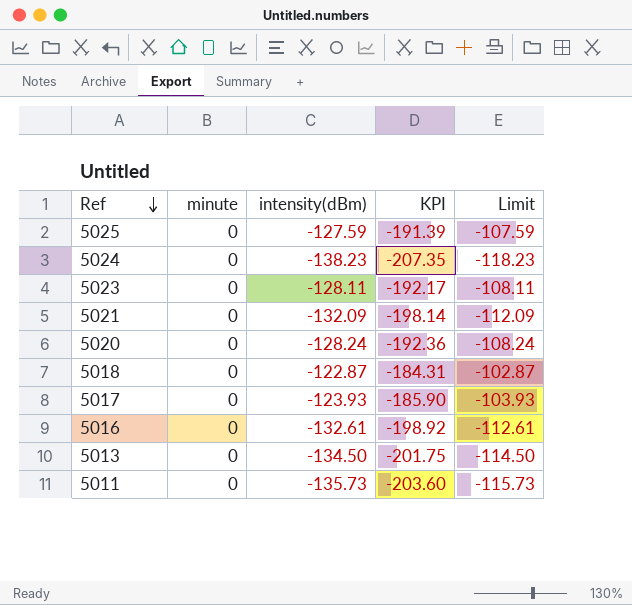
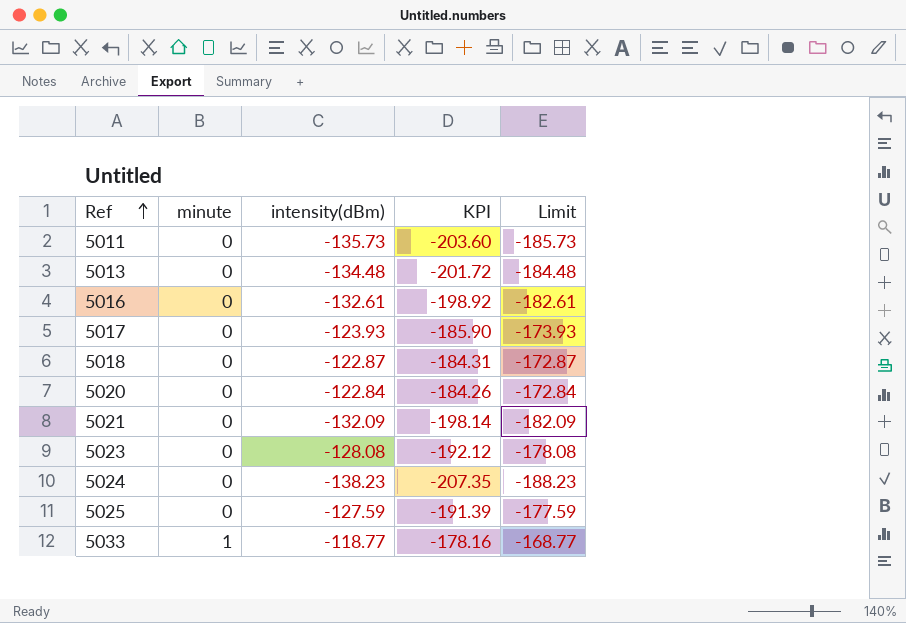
row order: Ref descending -> Ref ascending
column Limit | formula: [intensity(dBm)] + 20 -> [intensity(dBm)] - 50
5013 | intensity(dBm): -134.50 -> -134.48
5013 | KPI: -201.75 -> -201.72
5020 | intensity(dBm): -128.24 -> -122.84
5020 | KPI: -192.36 -> -184.26
5023 | intensity(dBm): -128.11 -> -128.08
5023 | KPI: -192.17 -> -192.12
row 5033: none -> 1 | -118.77 | -178.16 | -168.77

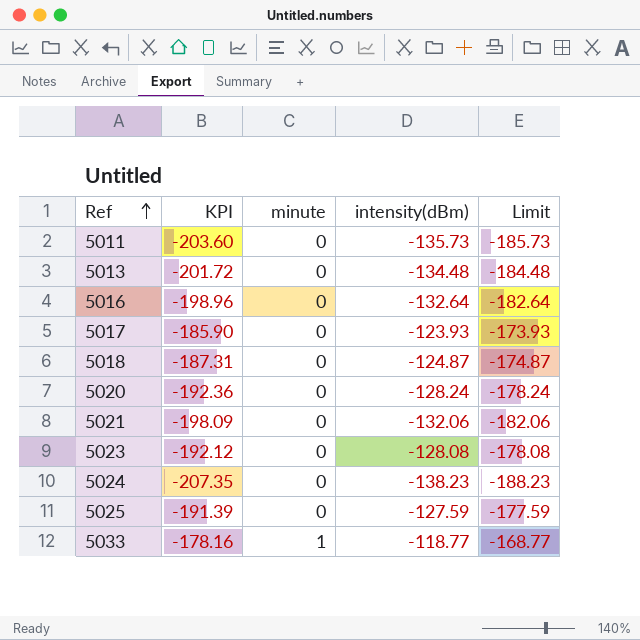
column KPI | position: 4 -> 2
5016 | KPI: -198.92 -> -198.96
5016 | intensity(dBm): -132.61 -> -132.64
5016 | Limit: -182.61 -> -182.64
5018 | KPI: -184.31 -> -187.31
5018 | intensity(dBm): -122.87 -> -124.87
5018 | Limit: -172.87 -> -174.87
5020 | KPI: -184.26 -> -192.36
5020 | intensity(dBm): -122.84 -> -128.24
5020 | Limit: -172.84 -> -178.24
5021 | KPI: -198.14 -> -198.09
5021 | intensity(dBm): -132.09 -> -132.06
5021 | Limit: -182.09 -> -182.06

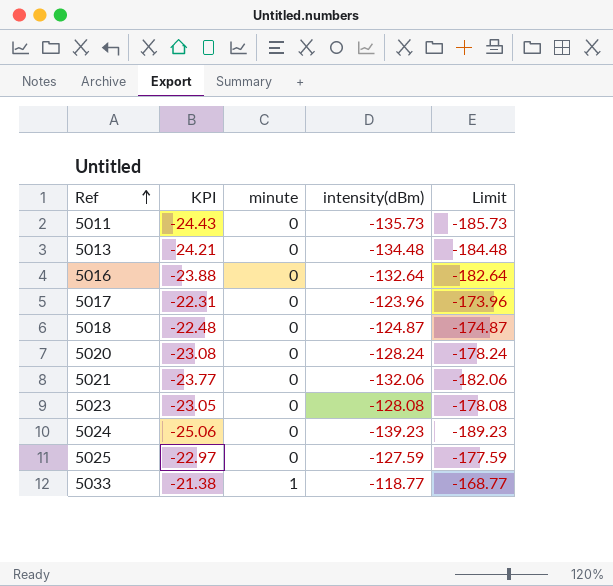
column KPI | formula: [intensity(dBm)] * 1.5 -> [intensity(dBm)] * 0.18
5017 | intensity(dBm): -123.93 -> -123.96
5017 | Limit: -173.93 -> -173.96
5024 | intensity(dBm): -138.23 -> -139.23
5024 | Limit: -188.23 -> -189.23

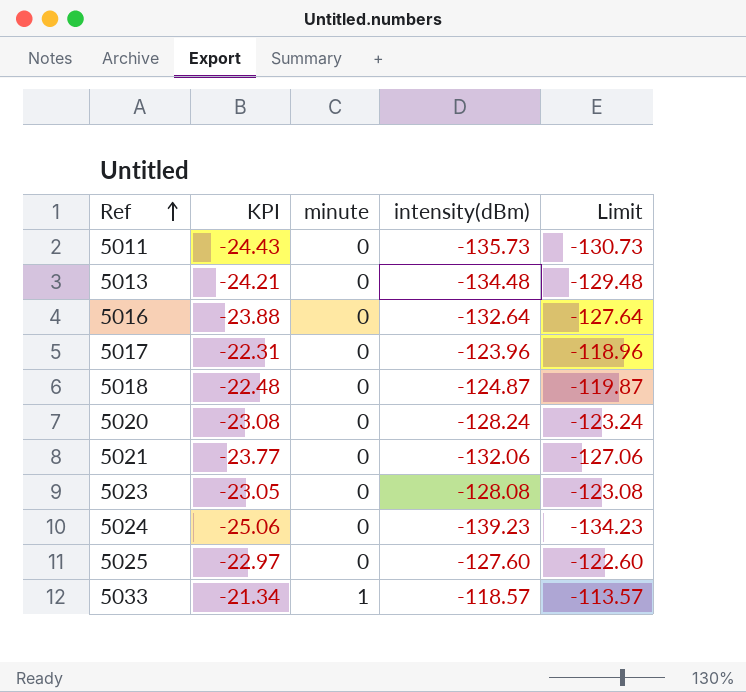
column Limit | formula: [intensity(dBm)] - 50 -> [intensity(dBm)] + 5
5025 | intensity(dBm): -127.59 -> -127.60
5033 | KPI: -21.38 -> -21.34
5033 | intensity(dBm): -118.77 -> -118.57

